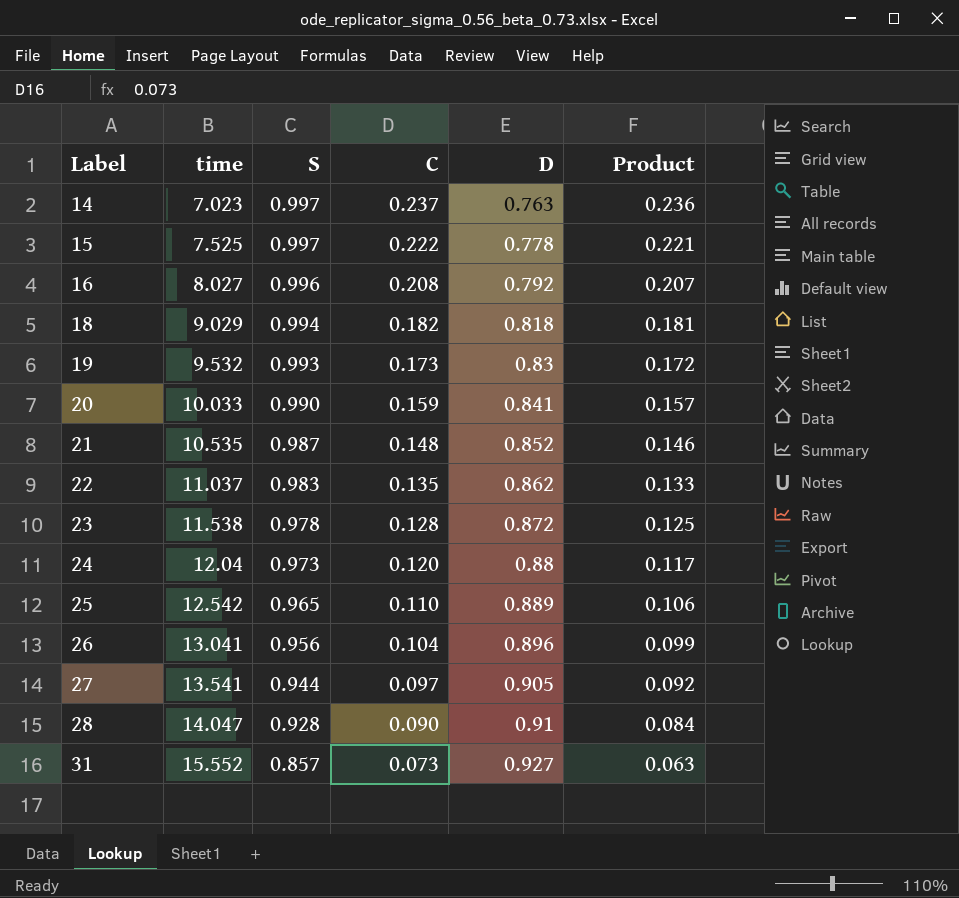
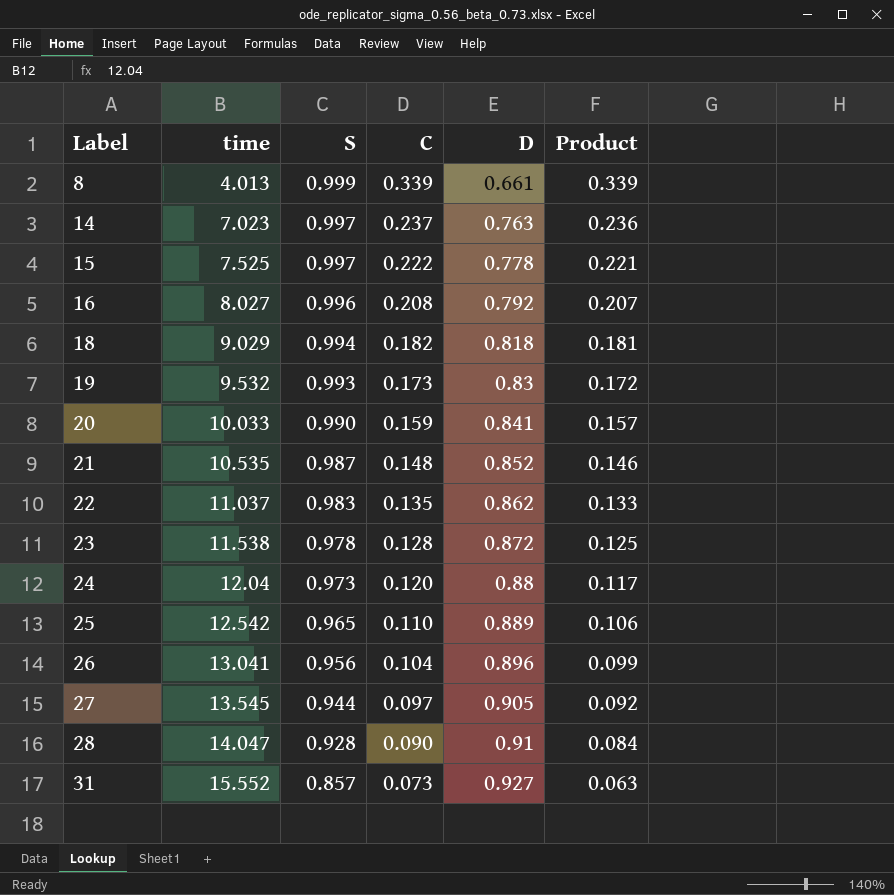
row 8: none -> 4.013 | 0.999 | 0.339 | 0.661 | 0.339
27 | time: 13.541 -> 13.545

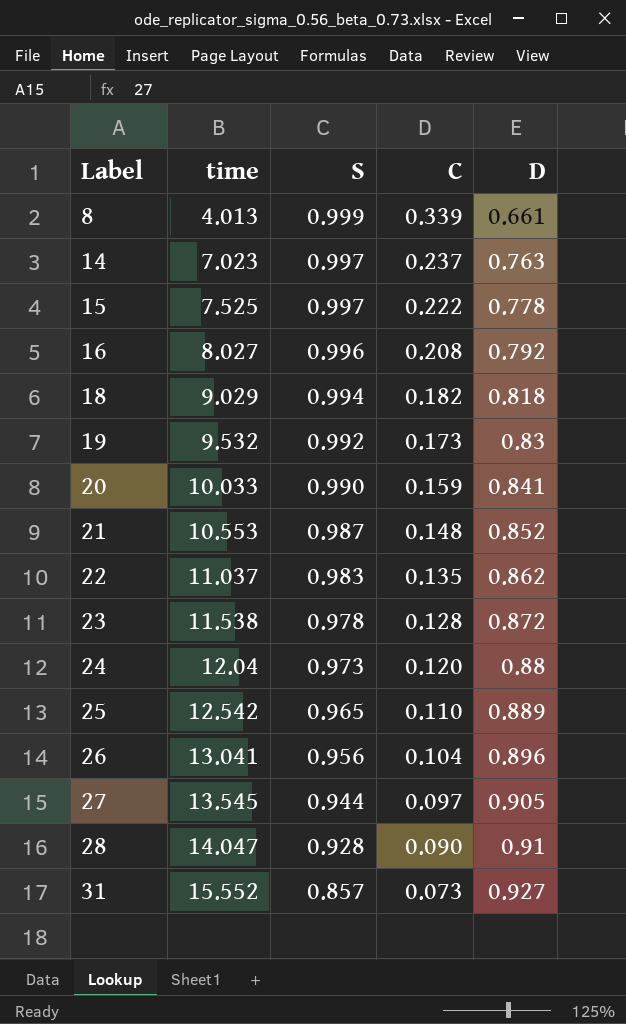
column Product | formula: [S] * [C] -> none
19 | S: 0.993 -> 0.992
21 | time: 10.535 -> 10.553

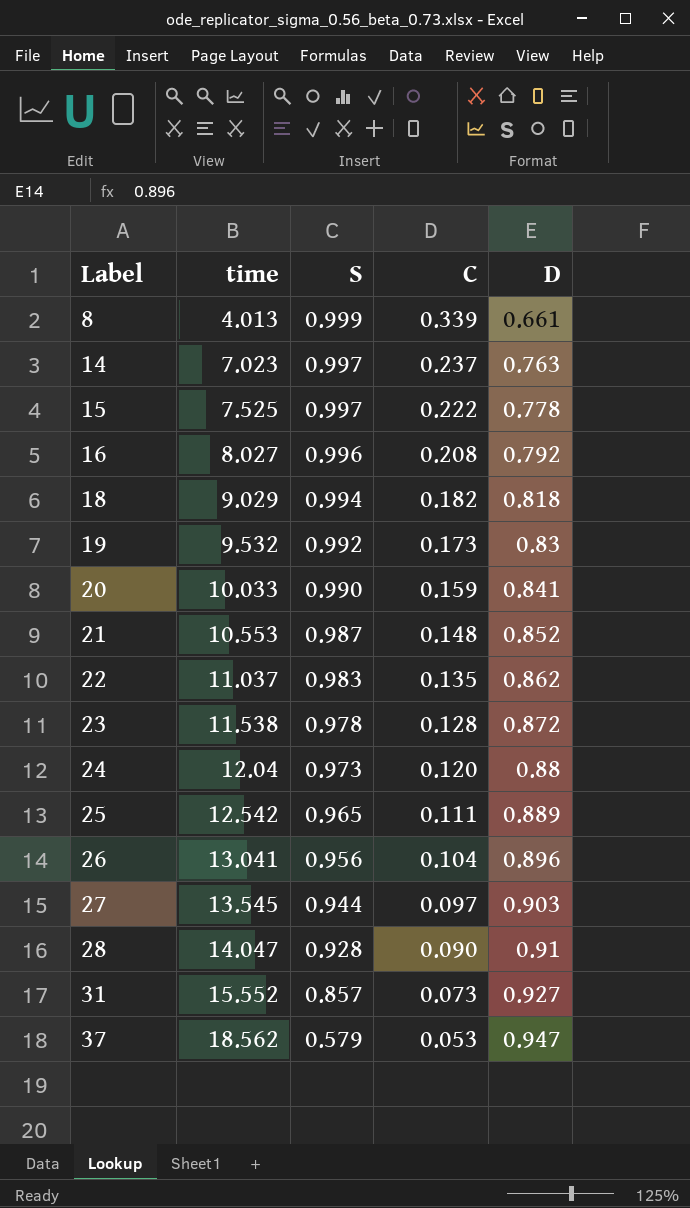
25 | C: 0.110 -> 0.111
27 | D: 0.905 -> 0.903
row 37: none -> 18.562 | 0.579 | 0.053 | 0.947

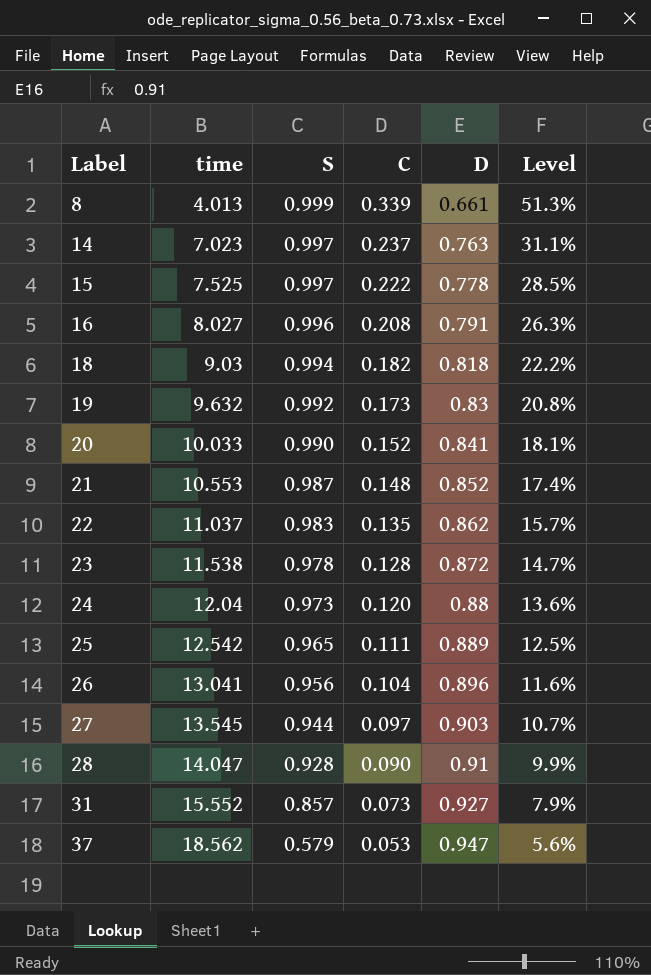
column Level | formula: none -> [C] / [D]
16 | D: 0.792 -> 0.791
18 | time: 9.029 -> 9.03
19 | time: 9.532 -> 9.632
20 | C: 0.159 -> 0.152

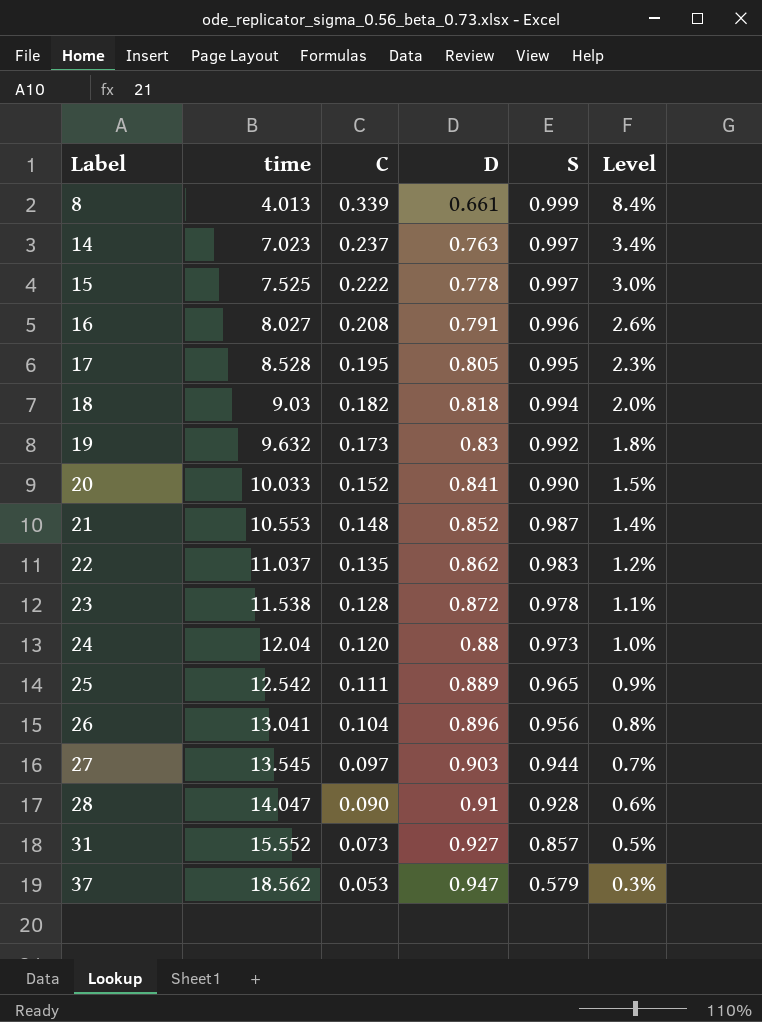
column S | position: 3 -> 5
column Level | formula: [C] / [D] -> [C] / [time]
row 17: none -> 8.528 | 0.195 | 0.805 | 0.995 | 2.3%

